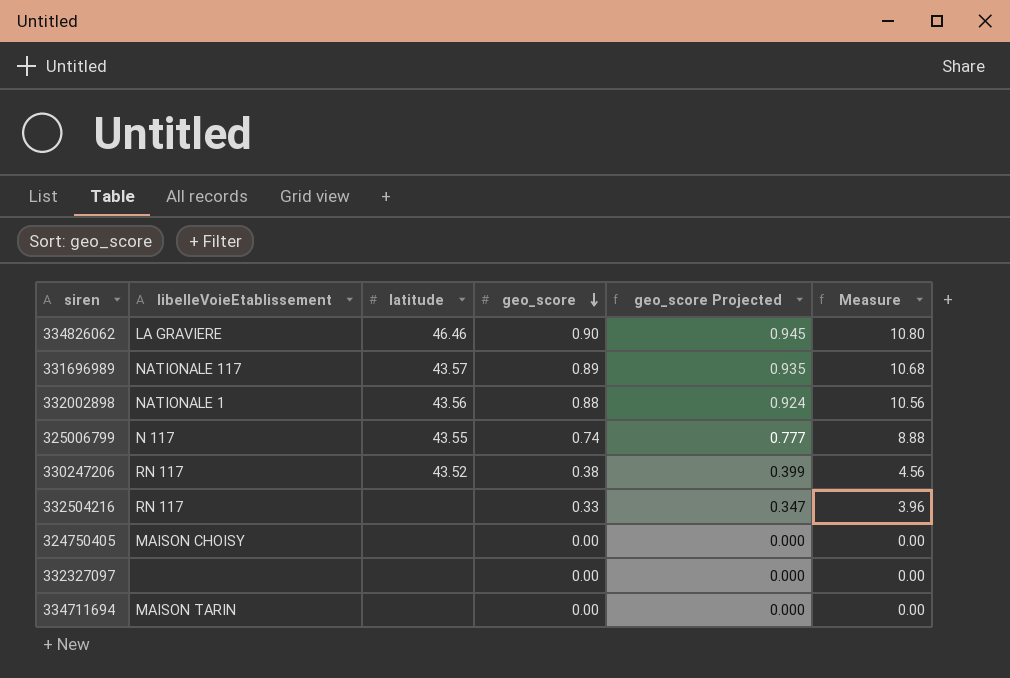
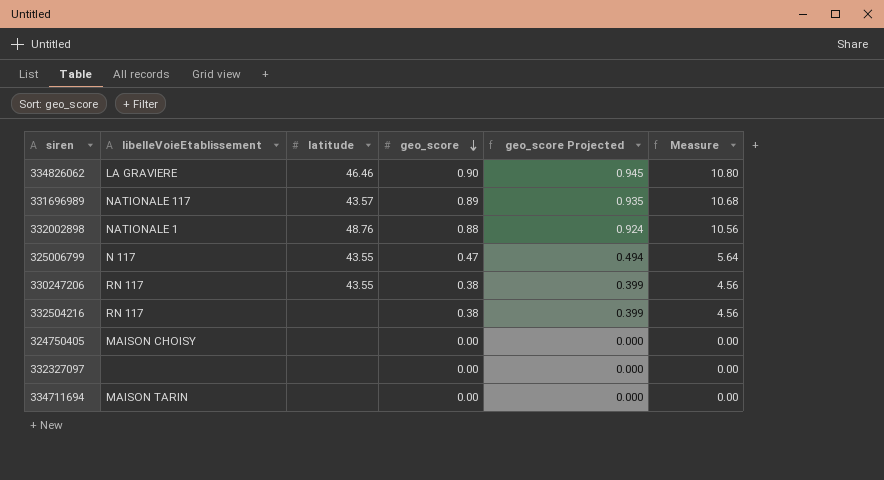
332002898 | latitude: 43.56 -> 48.76
325006799 | geo_score: 0.74 -> 0.47
325006799 | geo_score Projected: 0.777 -> 0.494
325006799 | Measure: 8.88 -> 5.64
330247206 | latitude: 43.52 -> 43.55
332504216 | geo_score: 0.33 -> 0.38
332504216 | geo_score Projected: 0.347 -> 0.399
332504216 | Measure: 3.96 -> 4.56

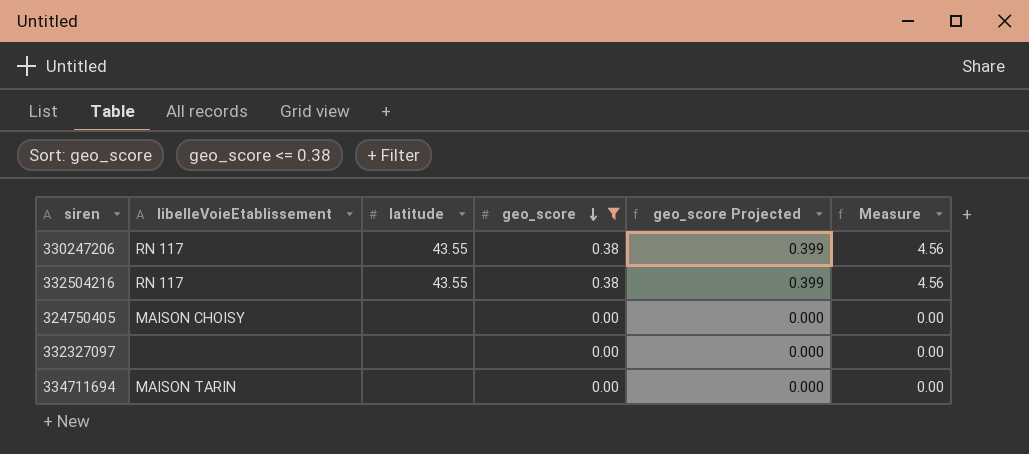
filter: none -> geo_score <= 0.38
332504216 | latitude: none -> 43.55

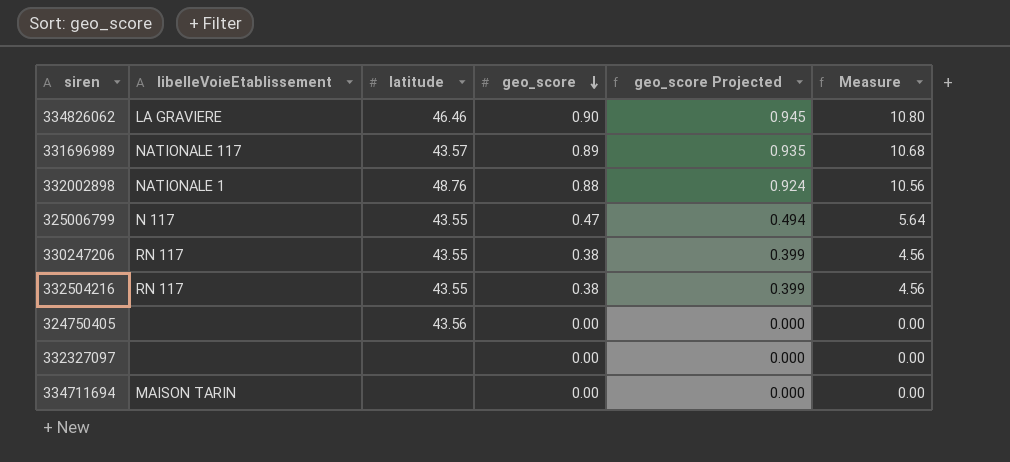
filter: geo_score <= 0.38 -> none
324750405 | libelleVoieEtablissement: MAISON CHOISY -> none
324750405 | latitude: none -> 43.56

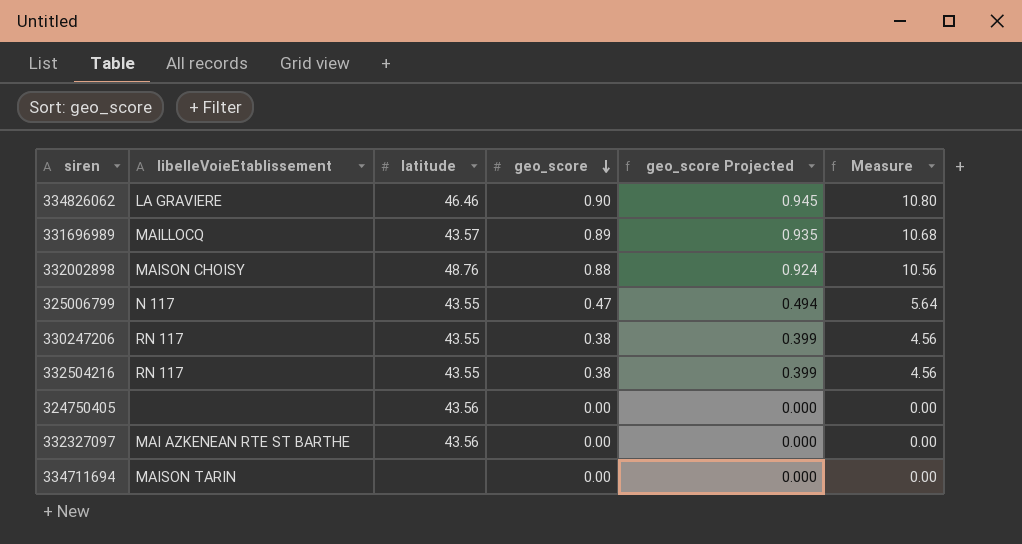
331696989 | libelleVoieEtablissement: NATIONALE 117 -> MAILLOCQ
332002898 | libelleVoieEtablissement: NATIONALE 1 -> MAISON CHOISY
332327097 | libelleVoieEtablissement: none -> MAI AZKENEAN RTE ST BARTHE
332327097 | latitude: none -> 43.56

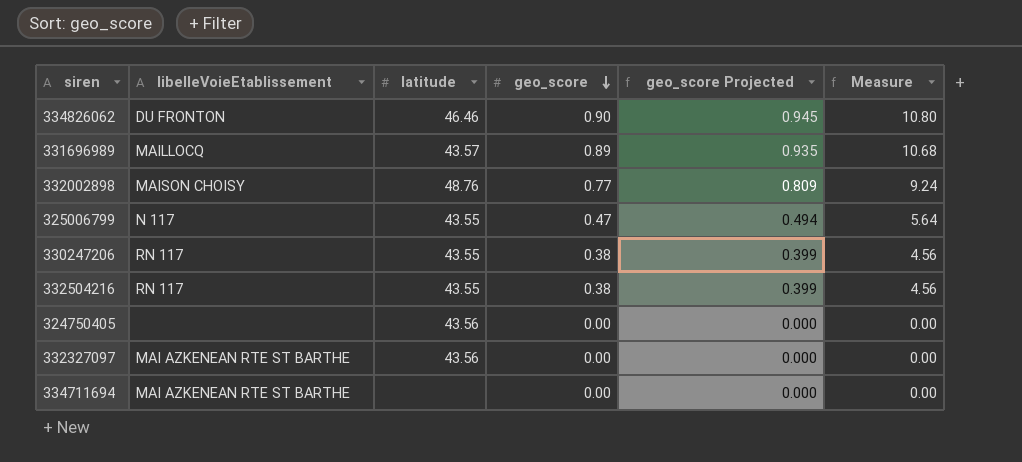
334826062 | libelleVoieEtablissement: LA GRAVIERE -> DU FRONTON
332002898 | geo_score: 0.88 -> 0.77
332002898 | geo_score Projected: 0.924 -> 0.809
332002898 | Measure: 10.56 -> 9.24
334711694 | libelleVoieEtablissement: MAISON TARIN -> MAI AZKENEAN RTE ST BARTHE

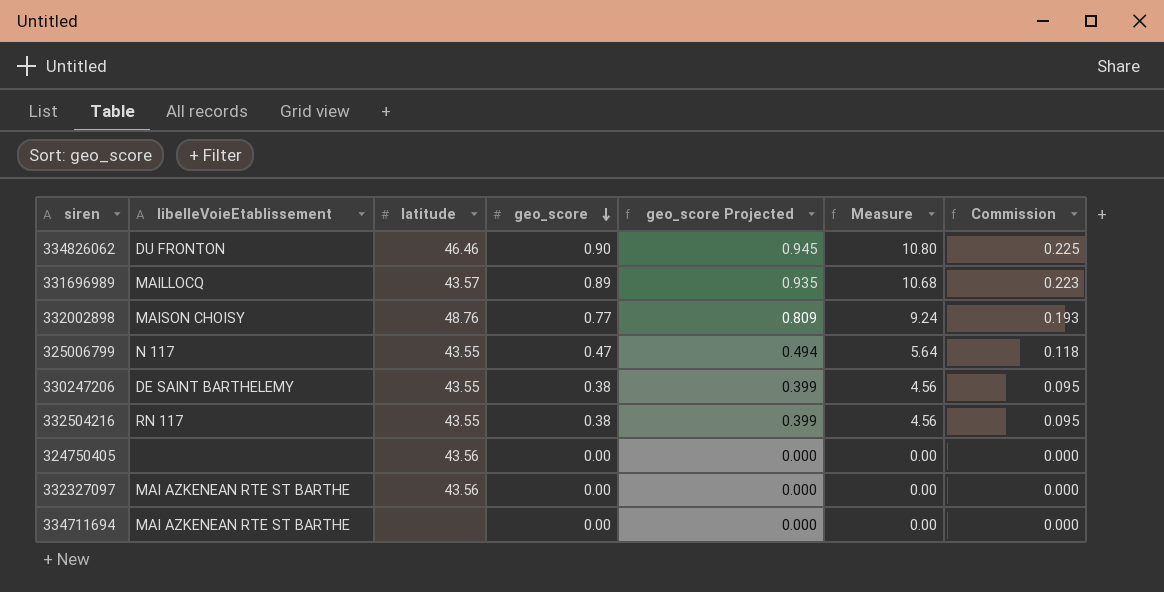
column Commission | formula: none -> [geo_score] * 0.25
330247206 | libelleVoieEtablissement: RN 117 -> DE SAINT BARTHELEMY

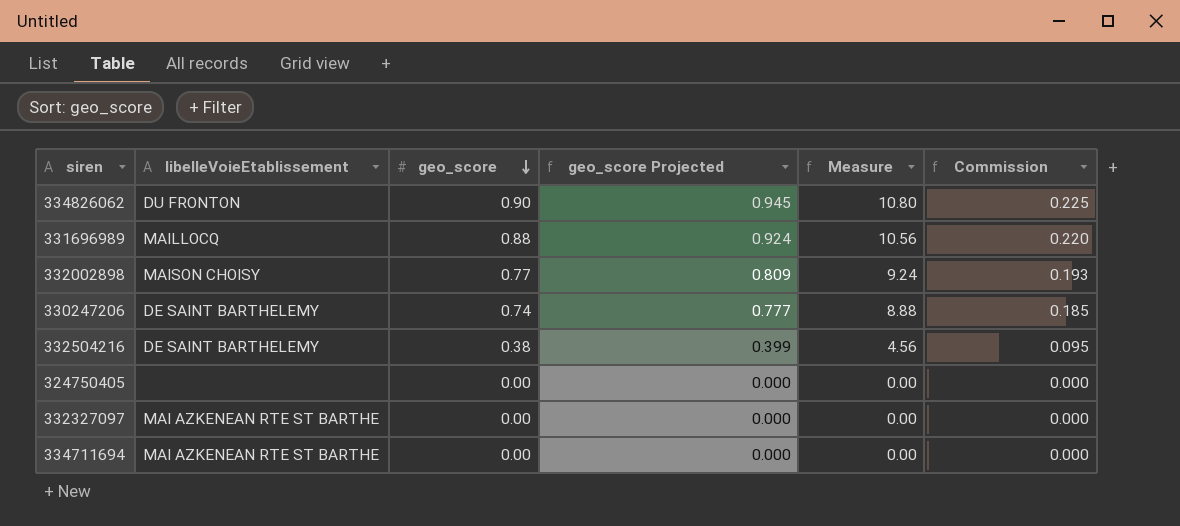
column latitude | position: 3 -> none
row 325006799: N 117 | 43.55 | 0.47 | 0.494 | 5.64 | 0.118 -> none
331696989 | geo_score: 0.89 -> 0.88
331696989 | geo_score Projected: 0.935 -> 0.924
331696989 | Measure: 10.68 -> 10.56
331696989 | Commission: 0.223 -> 0.220
330247206 | geo_score: 0.38 -> 0.74
330247206 | geo_score Projected: 0.399 -> 0.777
330247206 | Measure: 4.56 -> 8.88
330247206 | Commission: 0.095 -> 0.185
332504216 | libelleVoieEtablissement: RN 117 -> DE SAINT BARTHELEMY

